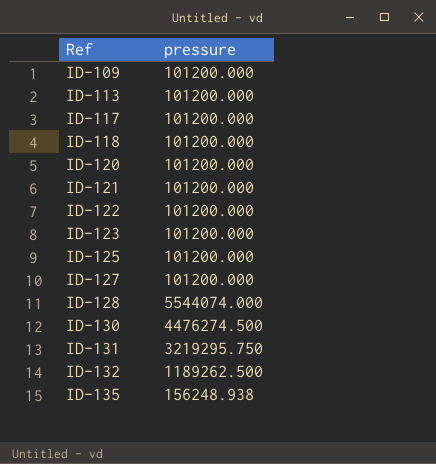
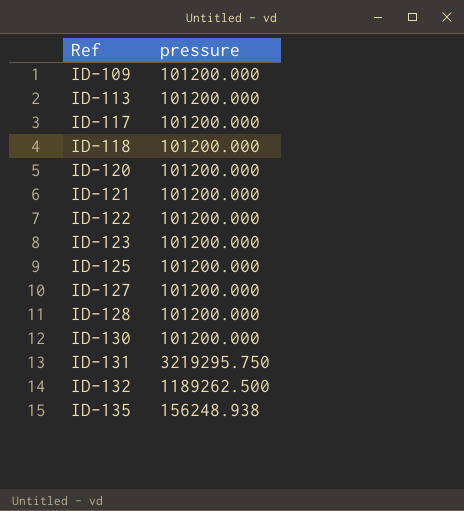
ID-128 | pressure: 5544074.000 -> 101200.000
ID-130 | pressure: 4476274.500 -> 101200.000

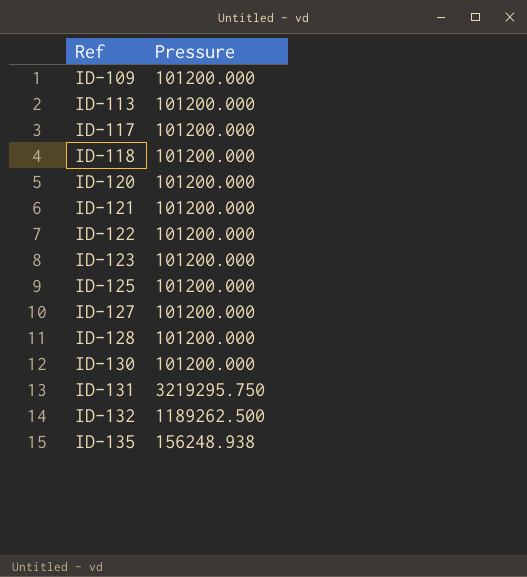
column name: pressure -> Pressure

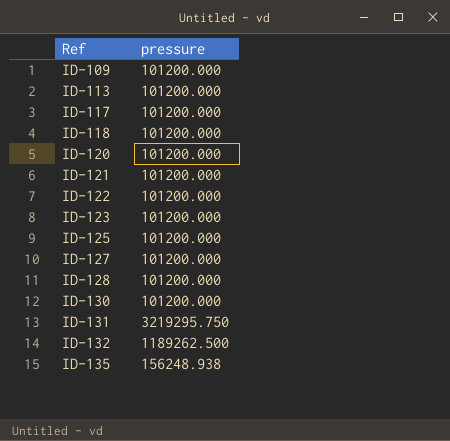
column name: Pressure -> pressure

